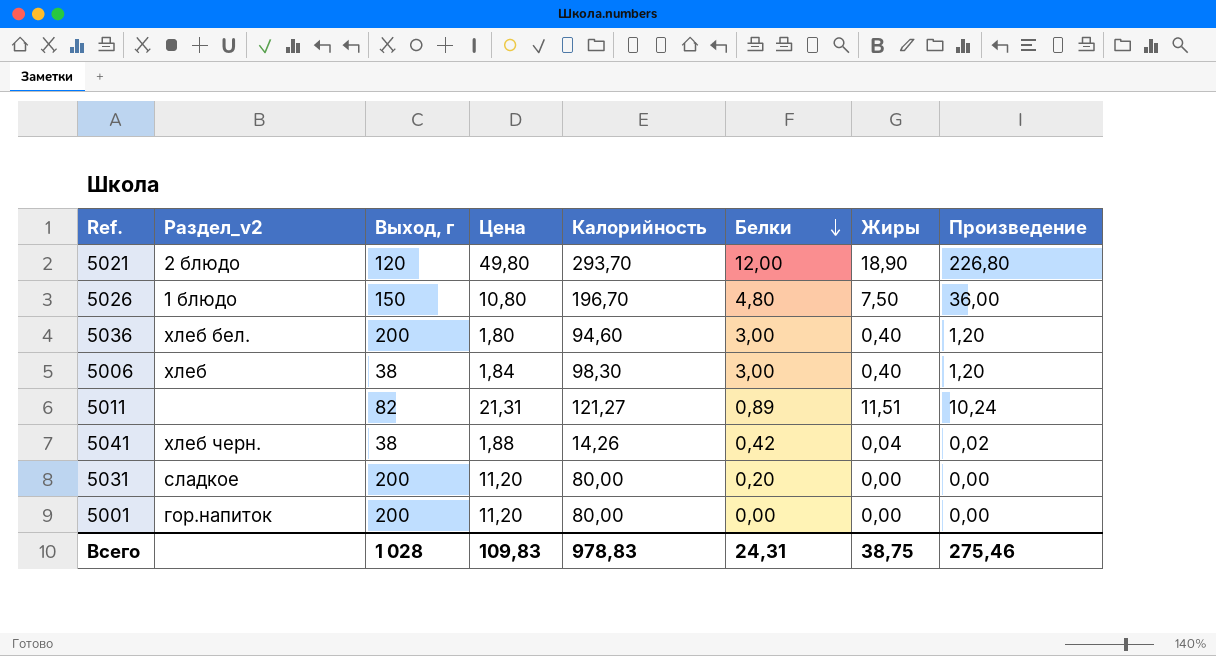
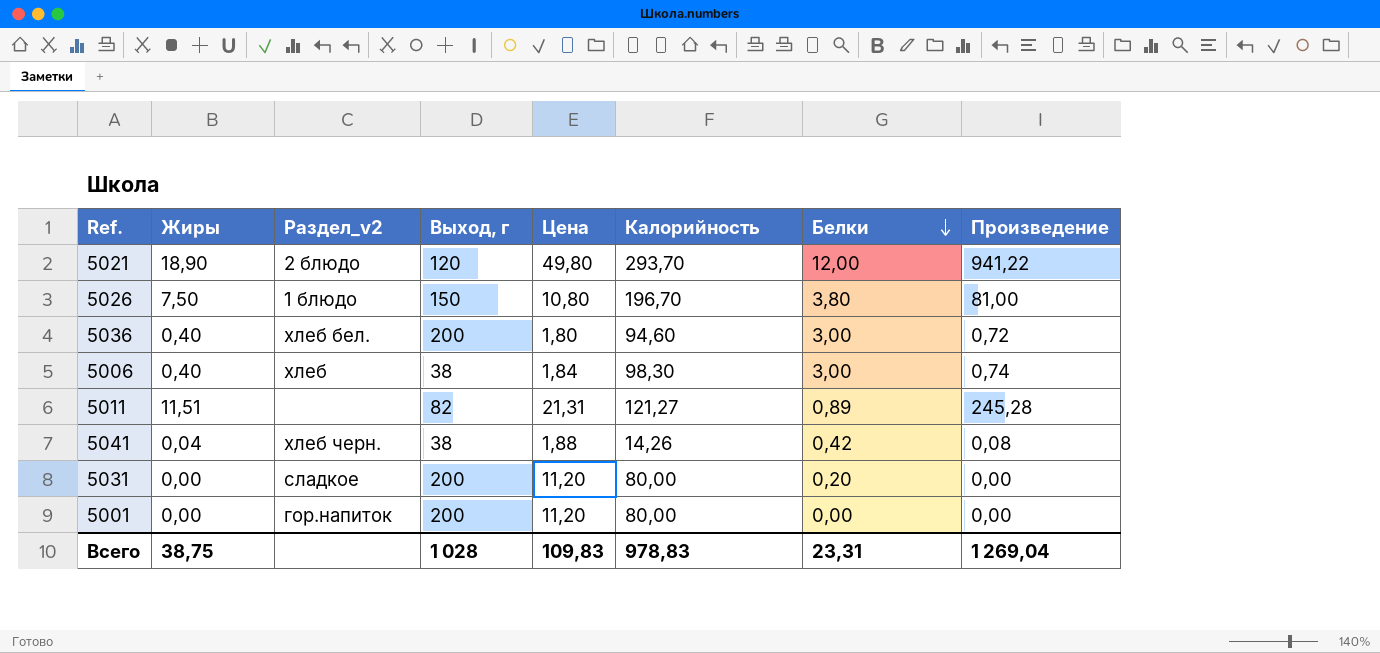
column Жиры | position: 7 -> 2
column Произведение | formula: [Белки] * [Жиры] -> [Жиры] * [Цена]
5026 | Белки: 4,80 -> 3,80
Всего | Белки: 24,31 -> 23,31
Всего | Произведение: 275,46 -> 1 269,04

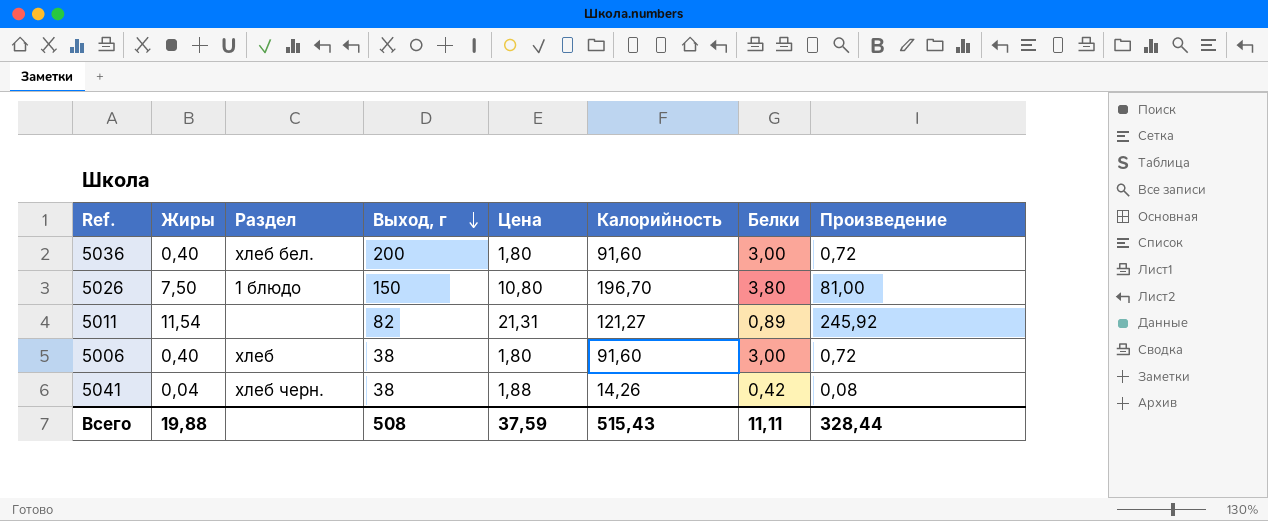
row order: Белки descending -> Выход, г descending
column name: Раздел_v2 -> Раздел
row 5021: 18,90 | 2 блюдо | 120 | 49,80 | 293,70 | 12,00 | 941,22 -> none
row 5031: 0,00 | сладкое | 200 | 11,20 | 80,00 | 0,20 | 0,00 -> none
row 5001: 0,00 | гор.напиток | 200 | 11,20 | 80,00 | 0,00 | 0,00 -> none
5036 | Калорийность: 94,60 -> 91,60
5011 | Жиры: 11,51 -> 11,54
5011 | Произведение: 245,28 -> 245,92
5006 | Цена: 1,84 -> 1,80
5006 | Калорийность: 98,30 -> 91,60
5006 | Произведение: 0,74 -> 0,72
Всего | Жиры: 38,75 -> 19,88
Всего | Выход, г: 1 028 -> 508
Всего | Цена: 109,83 -> 37,59
Всего | Калорийность: 978,83 -> 515,43
Всего | Белки: 23,31 -> 11,11
Всего | Произведение: 1 269,04 -> 328,44

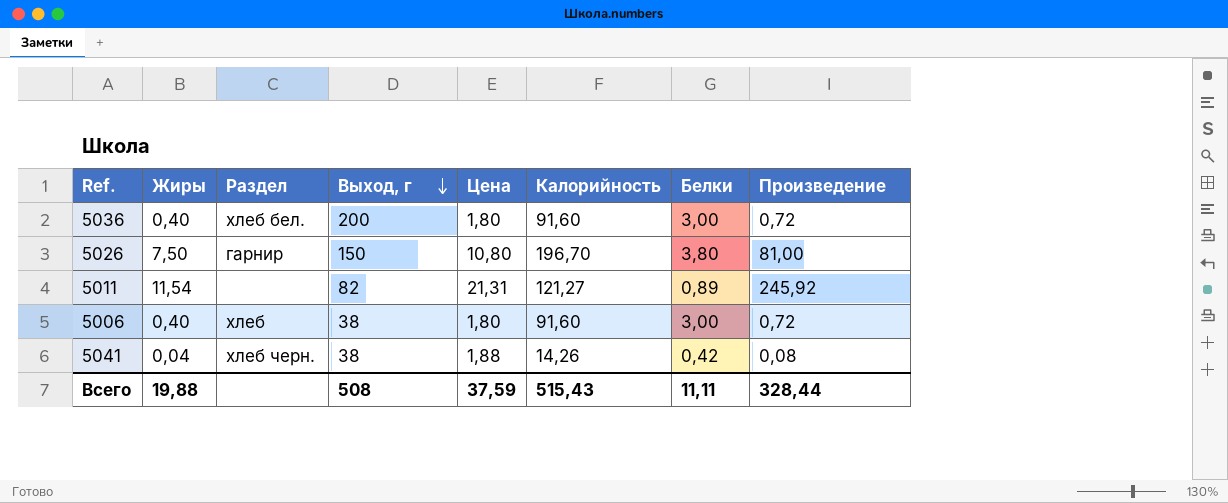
5026 | Раздел: 1 блюдо -> гарнир

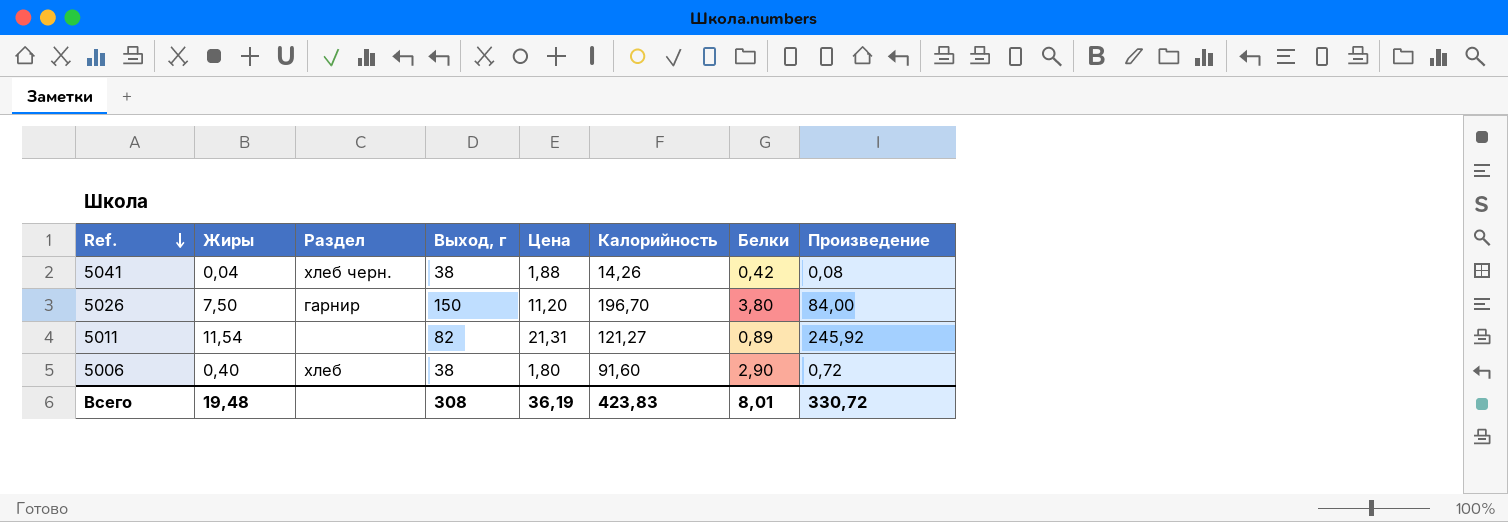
row order: Выход, г descending -> Ref. descending
row 5036: 0,40 | хлеб бел. | 200 | 1,80 | 91,60 | 3,00 | 0,72 -> none
5026 | Цена: 10,80 -> 11,20
5026 | Произведение: 81,00 -> 84,00
5006 | Белки: 3,00 -> 2,90
Всего | Жиры: 19,88 -> 19,48
Всего | Выход, г: 508 -> 308
Всего | Цена: 37,59 -> 36,19
Всего | Калорийность: 515,43 -> 423,83
Всего | Белки: 11,11 -> 8,01
Всего | Произведение: 328,44 -> 330,72

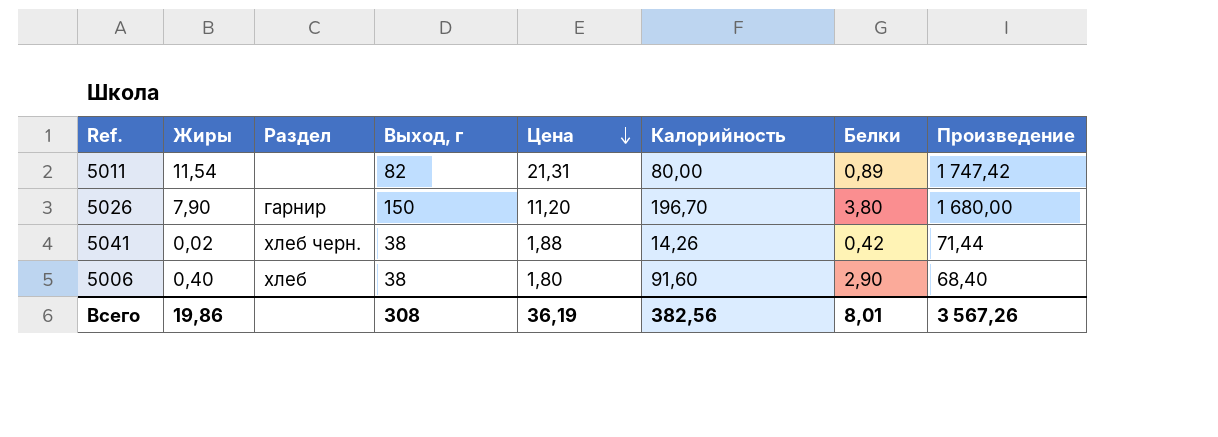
row order: Ref. descending -> Цена descending
column Произведение | formula: [Жиры] * [Цена] -> [Выход, г] * [Цена]
5011 | Калорийность: 121,27 -> 80,00
5026 | Жиры: 7,50 -> 7,90
5041 | Жиры: 0,04 -> 0,02
Всего | Жиры: 19,48 -> 19,86
Всего | Калорийность: 423,83 -> 382,56
Всего | Произведение: 330,72 -> 3 567,26

